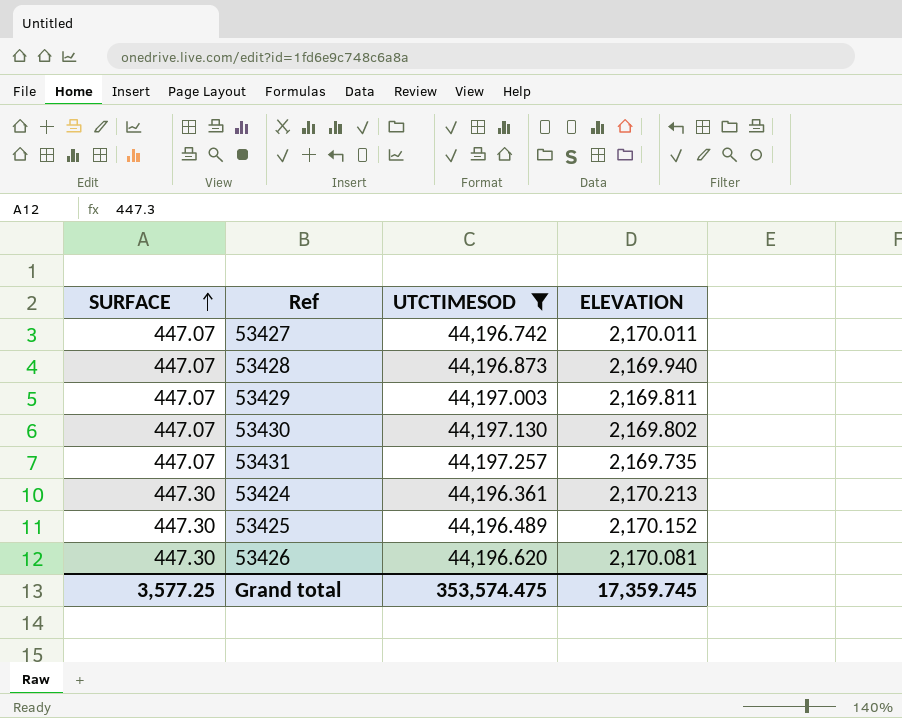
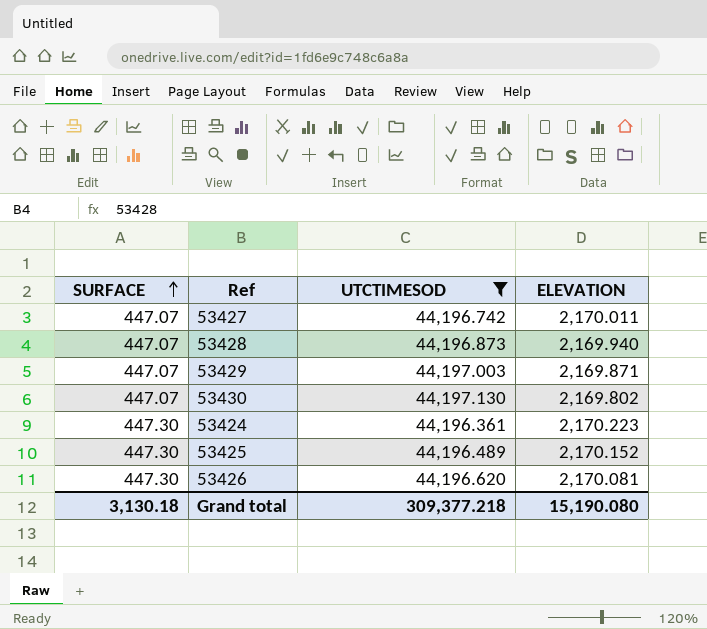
row 53431: 447.07 | 44,197.257 | 2,169.735 -> none
53429 | ELEVATION: 2,169.811 -> 2,169.871
53424 | ELEVATION: 2,170.213 -> 2,170.223
Grand total | SURFACE: 3,577.25 -> 3,130.18
Grand total | UTCTIMESOD: 353,574.475 -> 309,377.218
Grand total | ELEVATION: 17,359.745 -> 15,190.080

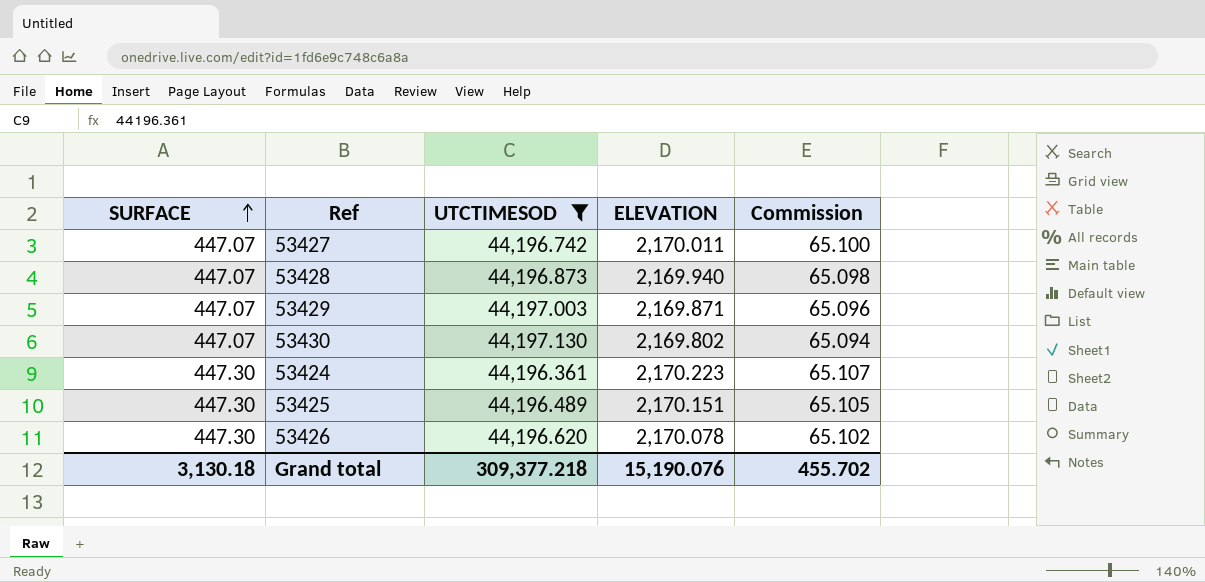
column Commission | formula: none -> [ELEVATION] * 0.03
53425 | ELEVATION: 2,170.152 -> 2,170.151
53426 | ELEVATION: 2,170.081 -> 2,170.078
Grand total | ELEVATION: 15,190.080 -> 15,190.076

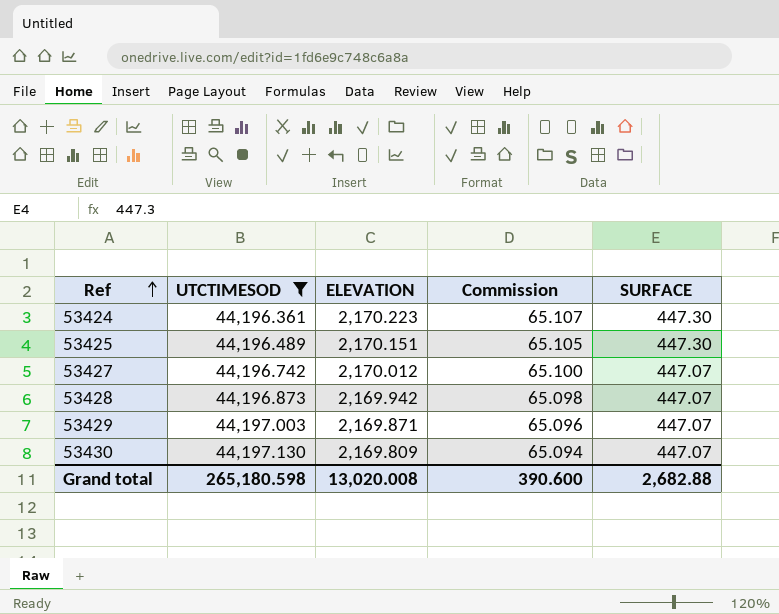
row order: SURFACE ascending -> Ref ascending
column SURFACE | position: 1 -> 5
row 53426: 447.30 | 44,196.620 | 2,170.078 | 65.102 -> none
53427 | ELEVATION: 2,170.011 -> 2,170.012
53428 | ELEVATION: 2,169.940 -> 2,169.942
53430 | ELEVATION: 2,169.802 -> 2,169.809
Grand total | UTCTIMESOD: 309,377.218 -> 265,180.598
Grand total | ELEVATION: 15,190.076 -> 13,020.008
Grand total | Commission: 455.702 -> 390.600
Grand total | SURFACE: 3,130.18 -> 2,682.88

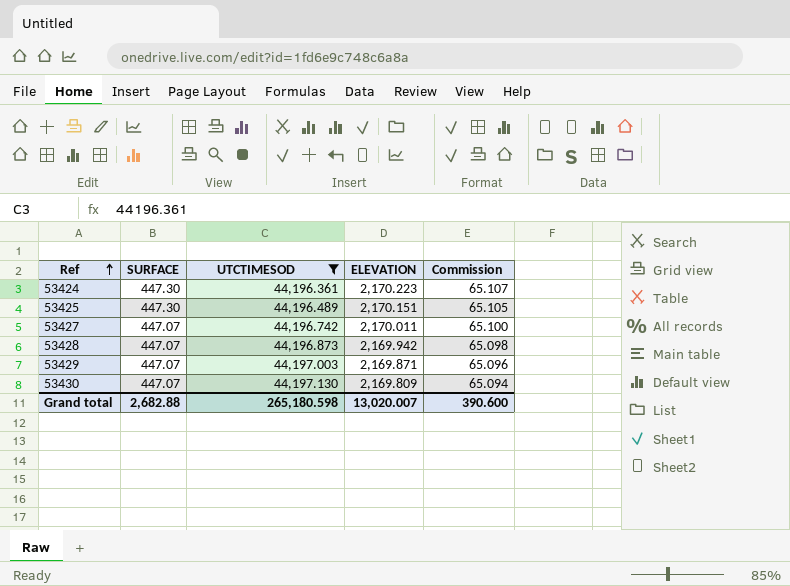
column SURFACE | position: 5 -> 2
53427 | ELEVATION: 2,170.012 -> 2,170.011
Grand total | ELEVATION: 13,020.008 -> 13,020.007

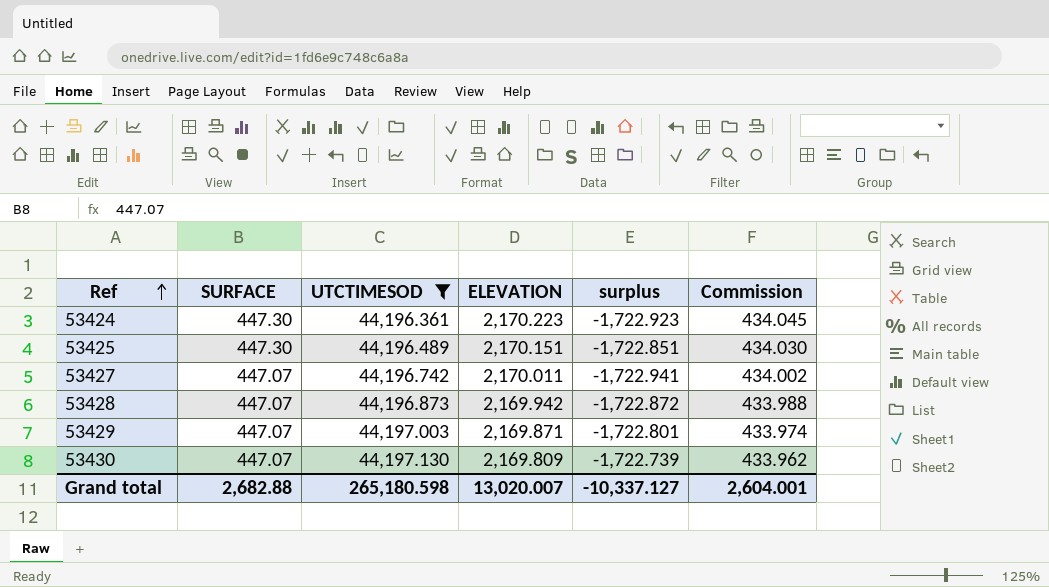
column surplus | formula: none -> [SURFACE] - [ELEVATION]
column Commission | formula: [ELEVATION] * 0.03 -> [ELEVATION] * 0.2
Grand total | Commission: 390.600 -> 2,604.001

